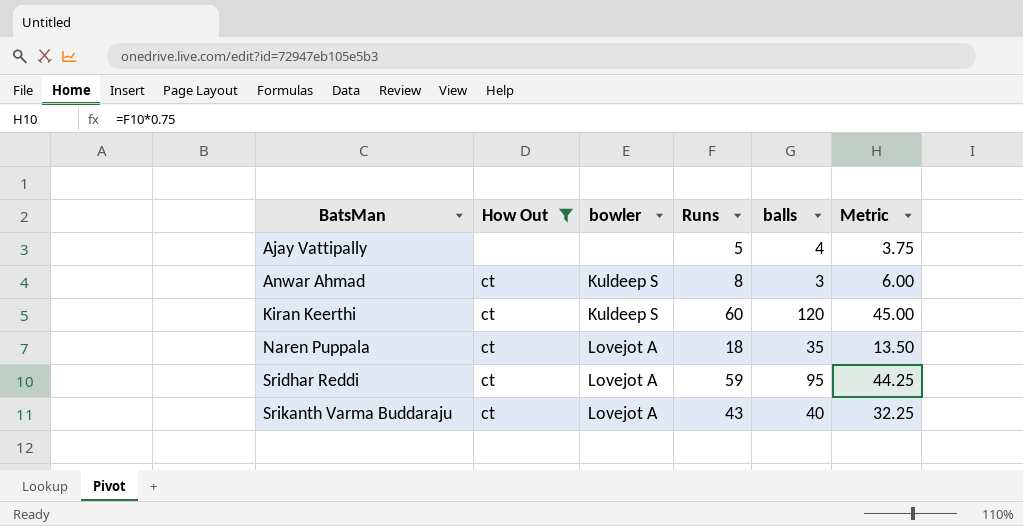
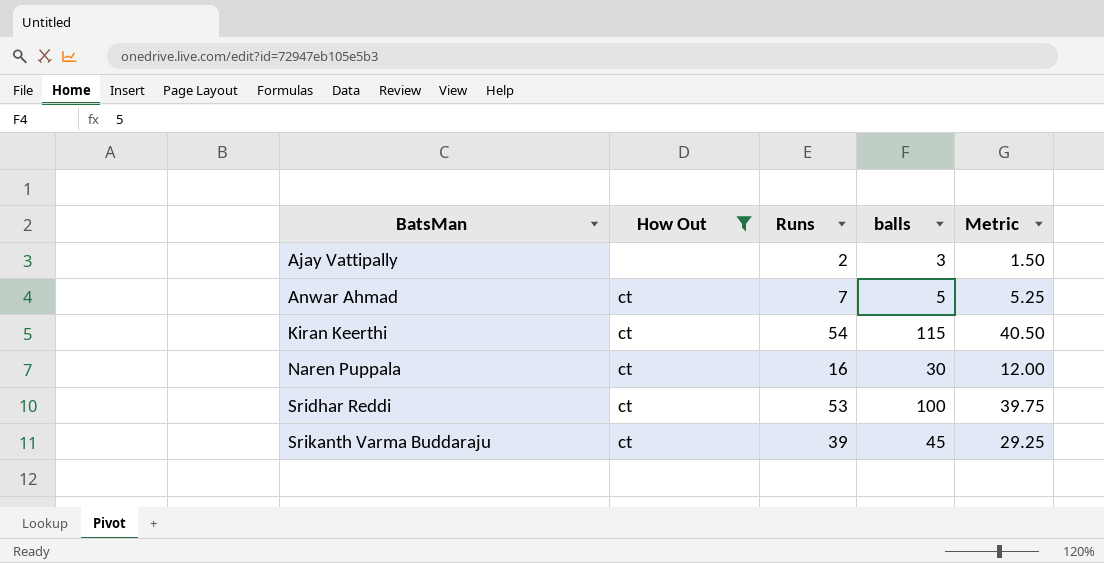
column bowler | position: 3 -> none
Ajay Vattipally | Runs: 5 -> 2
Ajay Vattipally | balls: 4 -> 3
Ajay Vattipally | Metric: 3.75 -> 1.50
Anwar Ahmad | Runs: 8 -> 7
Anwar Ahmad | balls: 3 -> 5
Anwar Ahmad | Metric: 6.00 -> 5.25
Kiran Keerthi | Runs: 60 -> 54
Kiran Keerthi | balls: 120 -> 115
Kiran Keerthi | Metric: 45.00 -> 40.50
Naren Puppala | Runs: 18 -> 16
Naren Puppala | balls: 35 -> 30
Naren Puppala | Metric: 13.50 -> 12.00
Sridhar Reddi | Runs: 59 -> 53
Sridhar Reddi | balls: 95 -> 100
Sridhar Reddi | Metric: 44.25 -> 39.75
Srikanth Varma Buddaraju | Runs: 43 -> 39
Srikanth Varma Buddaraju | balls: 40 -> 45
Srikanth Varma Buddaraju | Metric: 32.25 -> 29.25

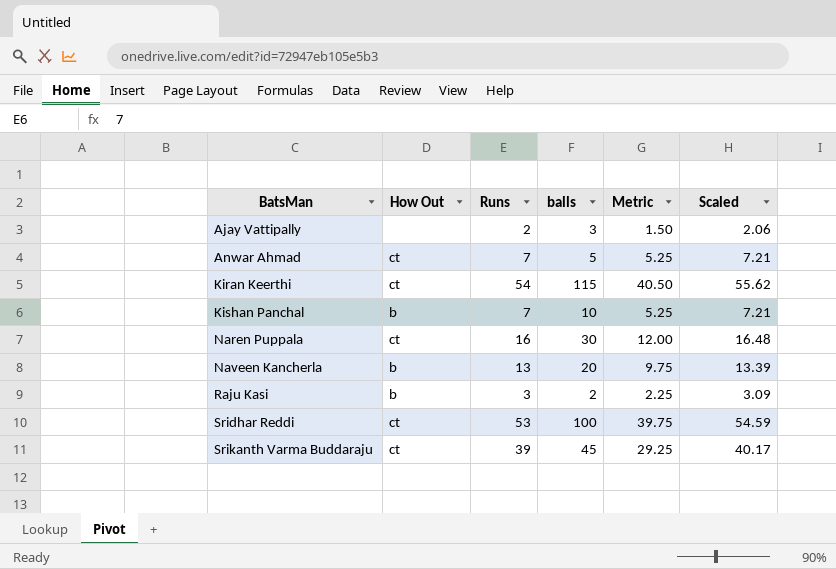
filter: How Out != b -> none
column Scaled | formula: none -> [Runs] * 1.03

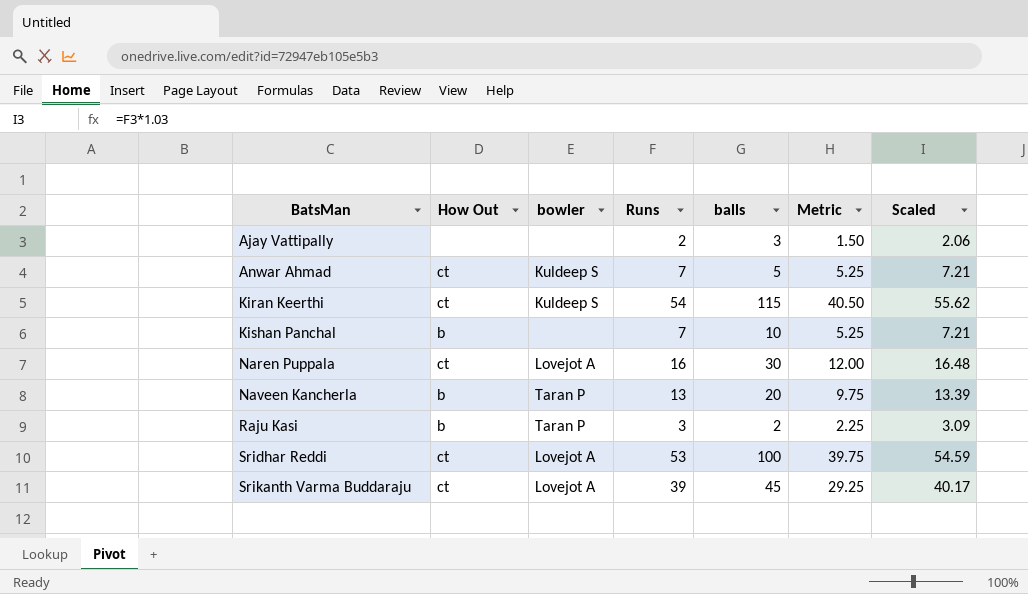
column bowler | position: none -> 3

